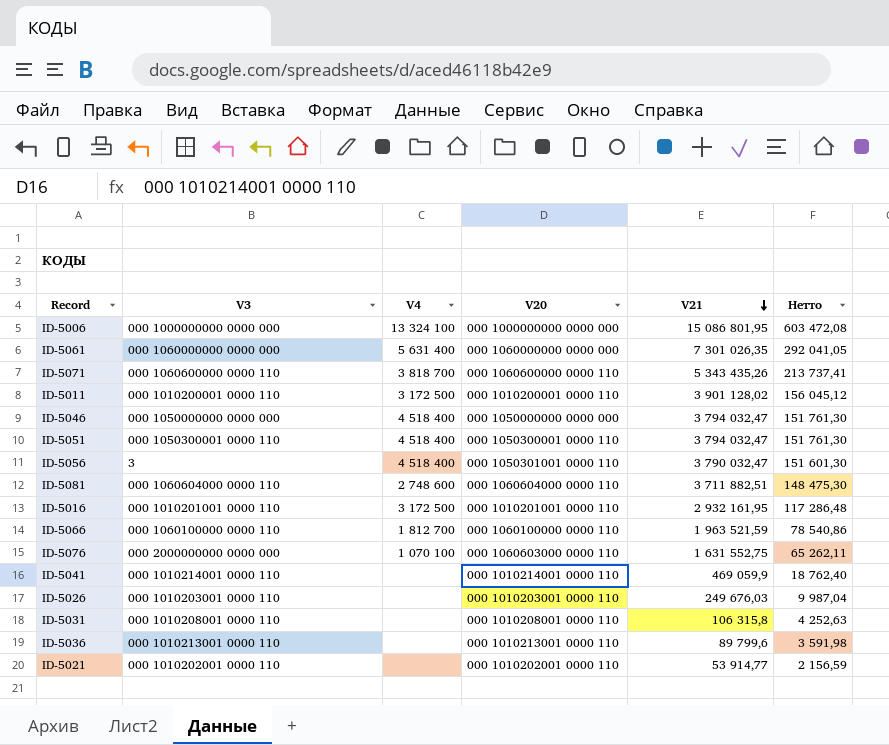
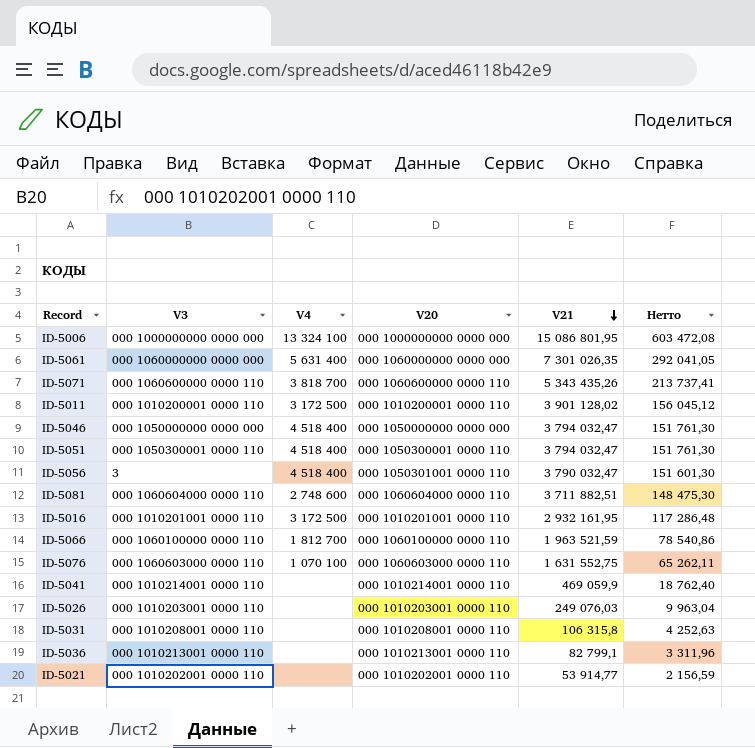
ID-5076 | V3: 000 2000000000 0000 000 -> 000 1060603000 0000 110
ID-5026 | V21: 249 676,03 -> 249 076,03
ID-5026 | Нетто: 9 987,04 -> 9 963,04
ID-5036 | V21: 89 799,6 -> 82 799,1
ID-5036 | Нетто: 3 591,98 -> 3 311,96

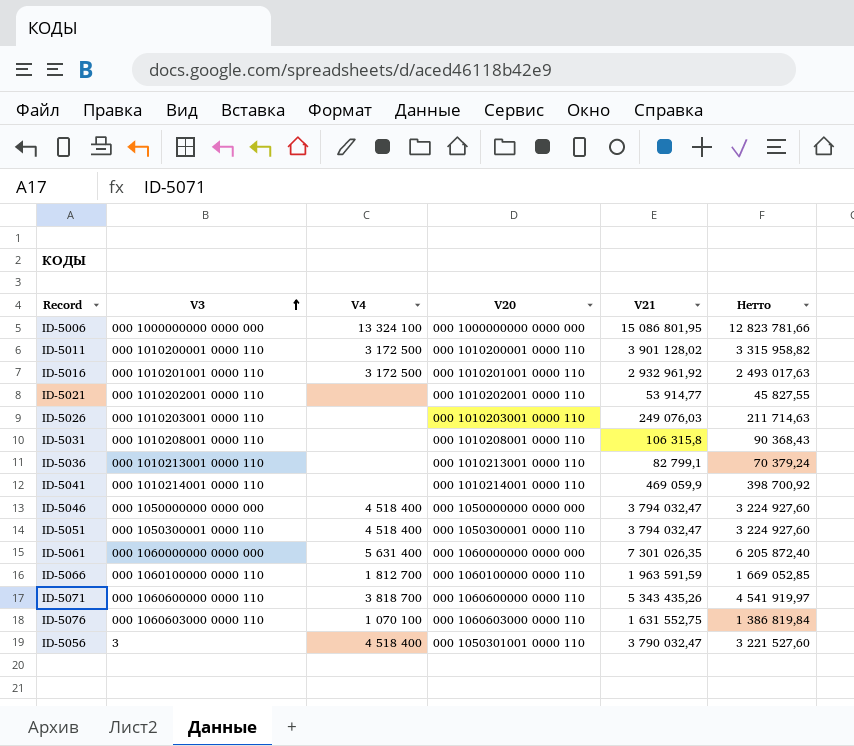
row order: V21 descending -> V3 ascending
column Нетто | formula: [V21] * 0,04 -> [V21] * 0,85
row ID-5081: 000 1060604000 0000 110 | 2 748 600 | 000 1060604000 0000 110 | 3 711 882,51 | 148 475,30 -> none
ID-5016 | V21: 2 932 161,95 -> 2 932 961,92
ID-5066 | V21: 1 963 521,59 -> 1 963 591,59

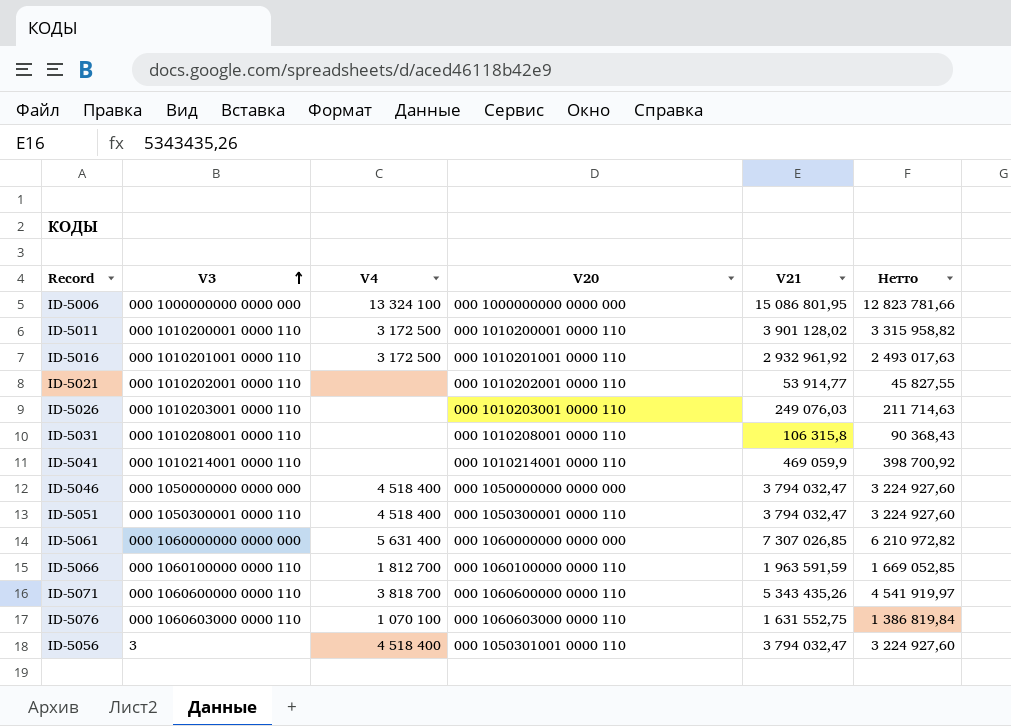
row ID-5036: 000 1010213001 0000 110 | none | 000 1010213001 0000 110 | 82 799,1 | 70 379,24 -> none
ID-5061 | V21: 7 301 026,35 -> 7 307 026,85
ID-5061 | Нетто: 6 205 872,40 -> 6 210 972,82
ID-5056 | V21: 3 790 032,47 -> 3 794 032,47
ID-5056 | Нетто: 3 221 527,60 -> 3 224 927,60

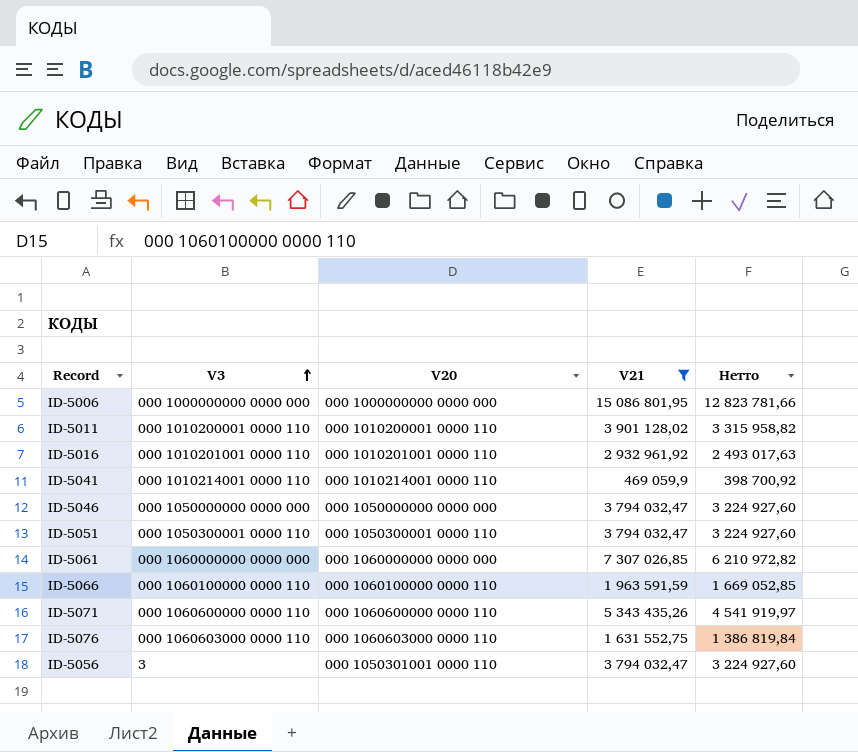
filter: none -> V21 >= 469 059,9
column V4 | position: 3 -> none

